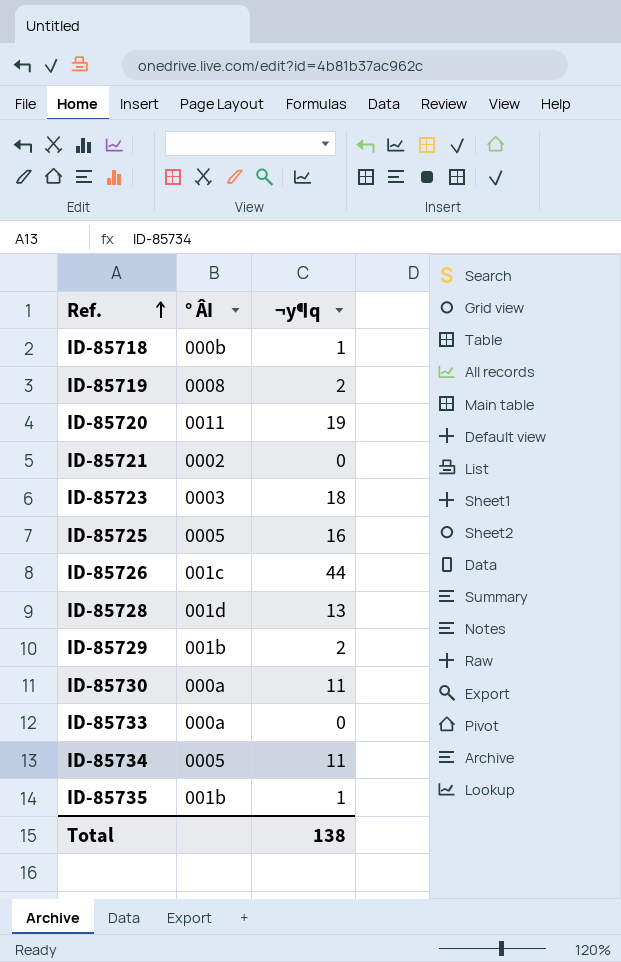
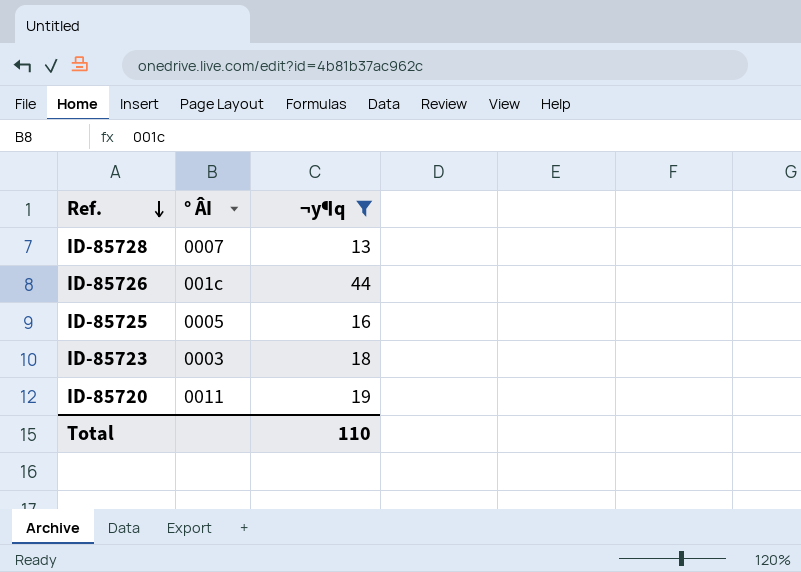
filter: none -> ¬y¶q >= 13
row order: Ref. ascending -> Ref. descending
ID-85728 | ° ÂI: 001d -> 0007
Total | ¬y¶q: 138 -> 110

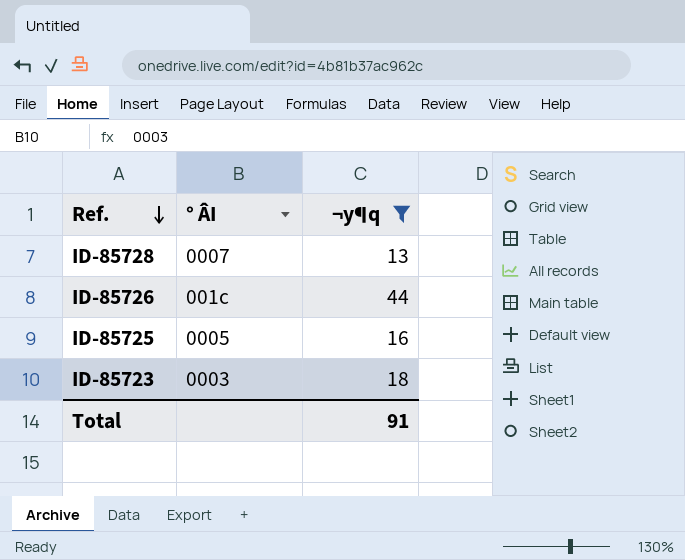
row ID-85720: 0011 | 19 -> none
Total | ¬y¶q: 110 -> 91

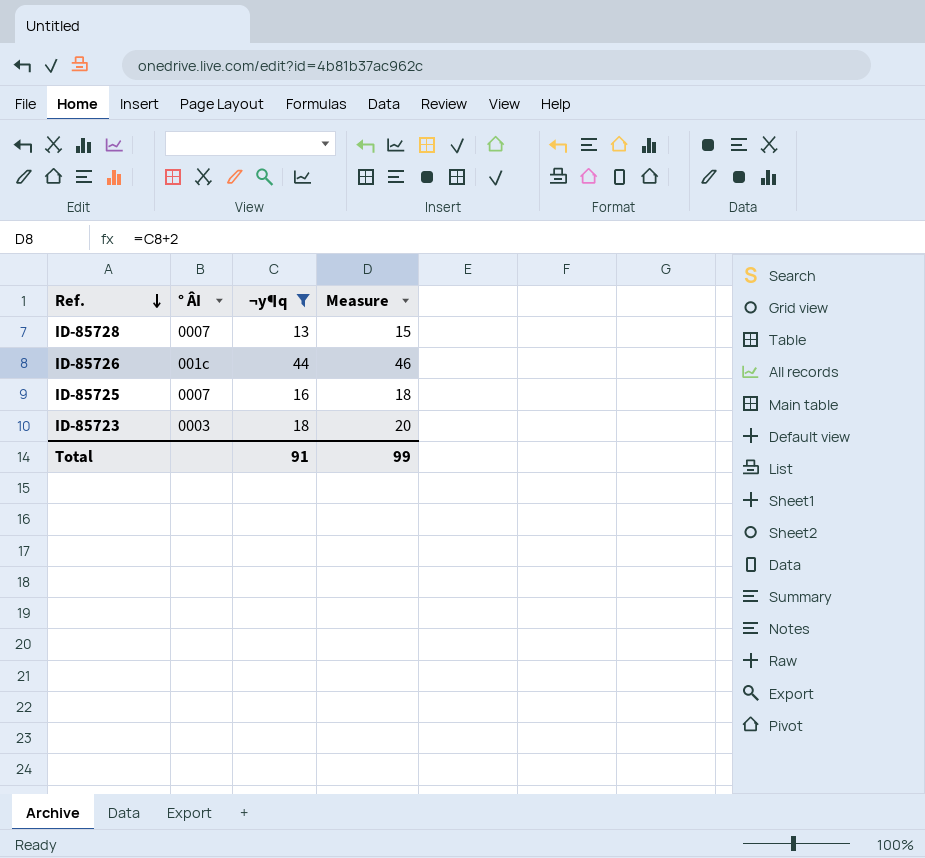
column Measure | formula: none -> [¬y¶q] + 2
ID-85725 | ° ÂI: 0005 -> 0007

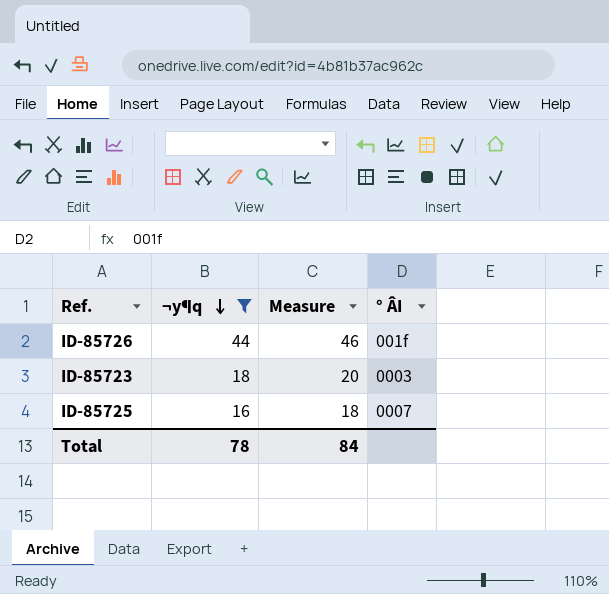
row order: Ref. descending -> ¬y¶q descending
column ° ÂI | position: 2 -> 4
row ID-85728: 0007 | 13 | 15 -> none
ID-85726 | ° ÂI: 001c -> 001f
Total | ¬y¶q: 91 -> 78
Total | Measure: 99 -> 84

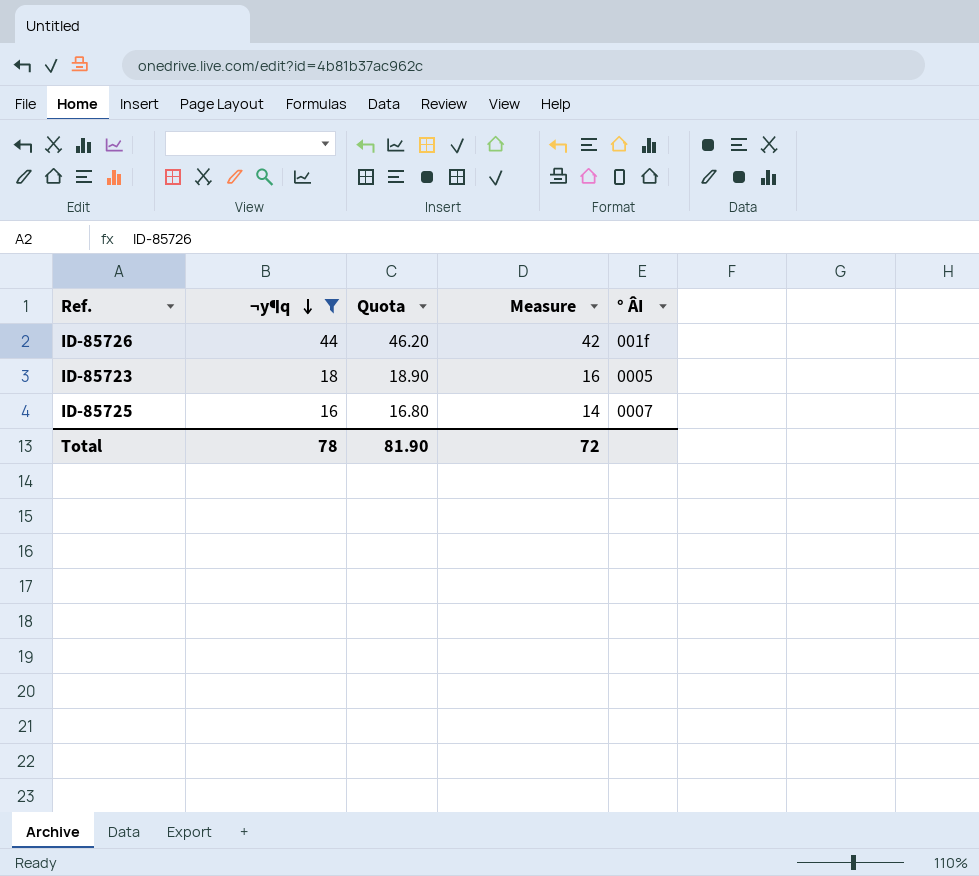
column Quota | formula: none -> [¬y¶q] * 1.05
column Measure | formula: [¬y¶q] + 2 -> [¬y¶q] - 2
ID-85723 | ° ÂI: 0003 -> 0005
Total | Measure: 84 -> 72

